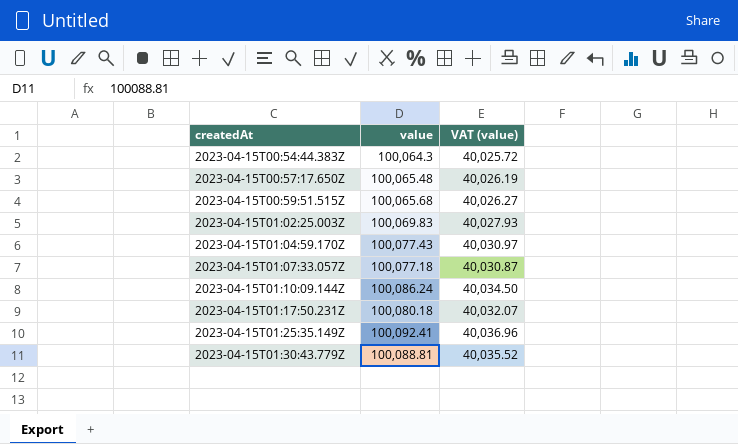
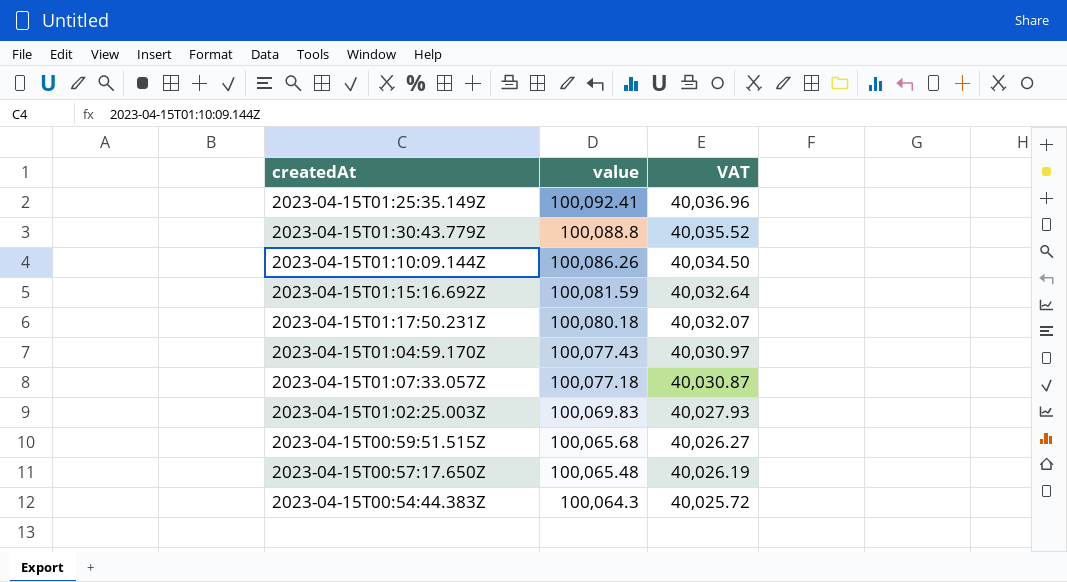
row order: createdAt ascending -> value descending
column name: VAT (value) -> VAT
2023-04-15T01:30:43.779Z | value: 100,088.81 -> 100,088.8
2023-04-15T01:10:09.144Z | value: 100,086.24 -> 100,086.26
row 2023-04-15T01:15:16.692Z: none -> 100,081.59 | 40,032.64

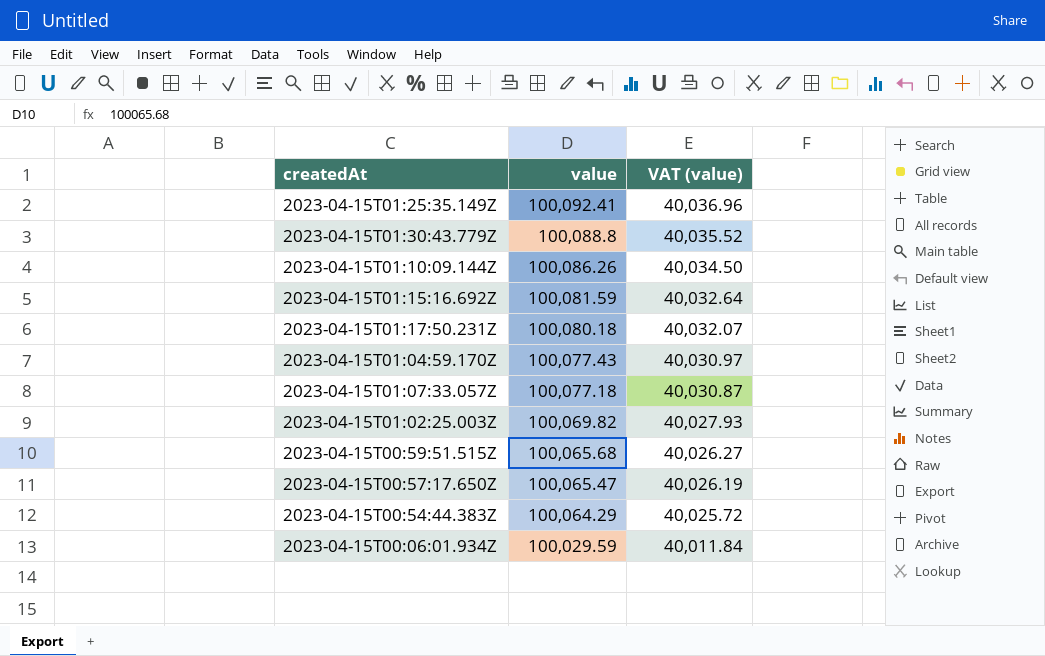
column name: VAT -> VAT (value)
2023-04-15T01:02:25.003Z | value: 100,069.83 -> 100,069.82
2023-04-15T00:57:17.650Z | value: 100,065.48 -> 100,065.47
2023-04-15T00:54:44.383Z | value: 100,064.3 -> 100,064.29
row 2023-04-15T00:06:01.934Z: none -> 100,029.59 | 40,011.84

